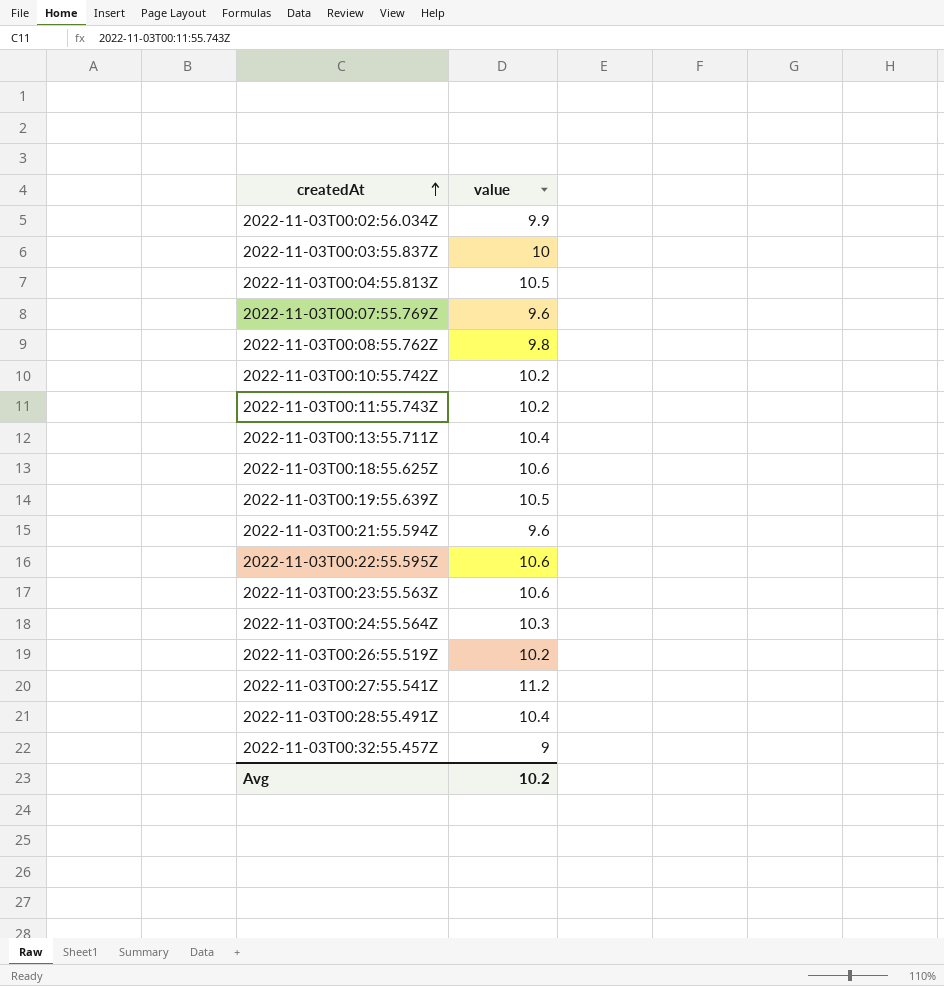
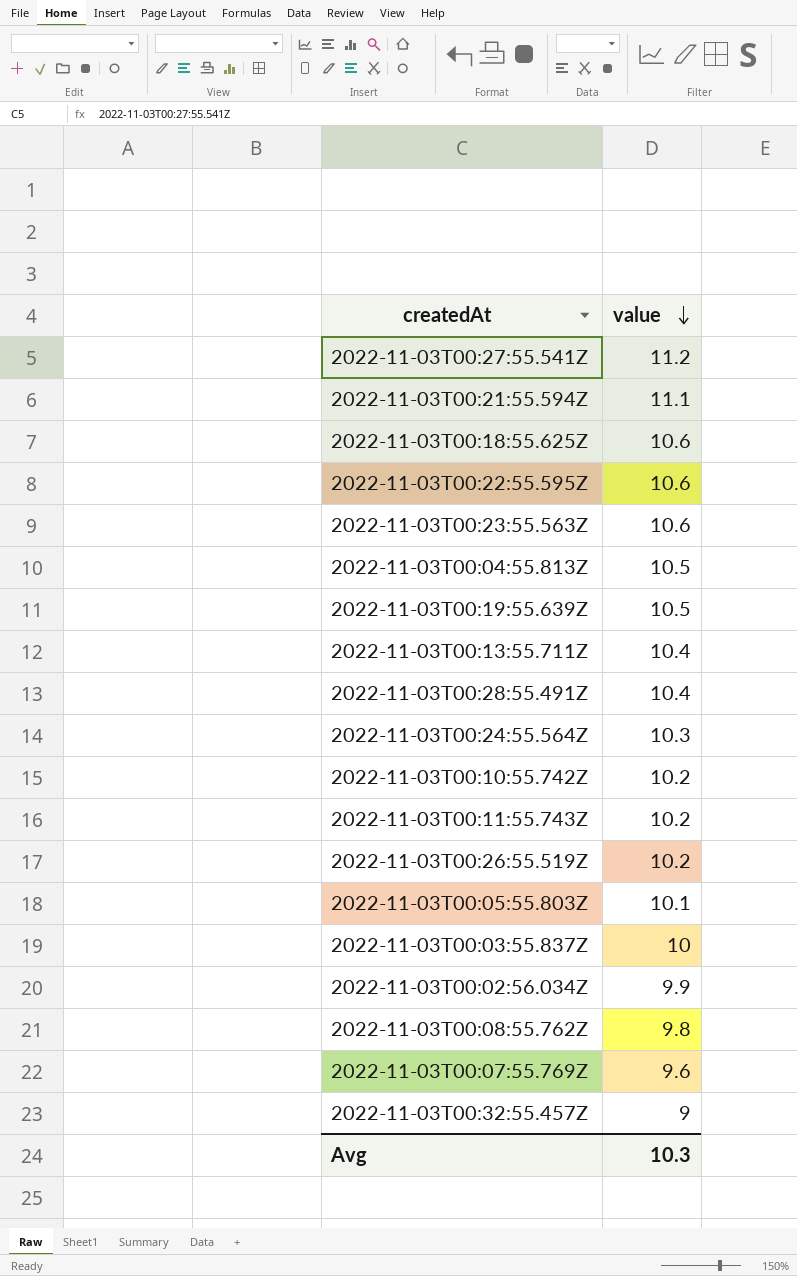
row order: createdAt ascending -> value descending
2022-11-03T00:21:55.594Z | value: 9.6 -> 11.1
row 2022-11-03T00:05:55.803Z: none -> 10.1
Avg | value: 10.2 -> 10.3

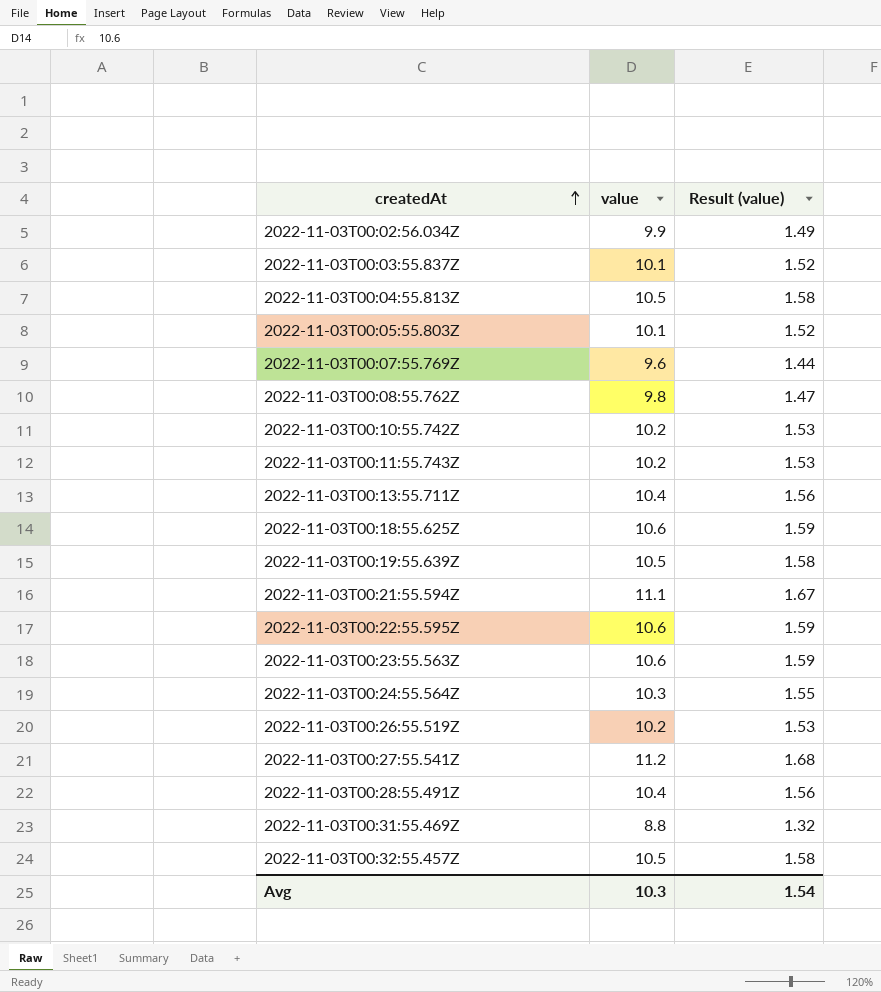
row order: value descending -> createdAt ascending
column Result (value) | formula: none -> [value] * 0.15
2022-11-03T00:03:55.837Z | value: 10 -> 10.1
row 2022-11-03T00:31:55.469Z: none -> 8.8 | 1.32
2022-11-03T00:32:55.457Z | value: 9 -> 10.5

